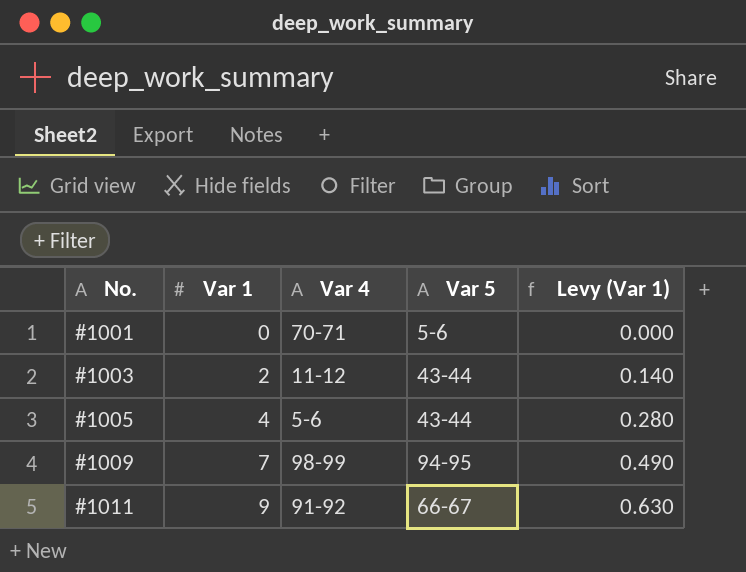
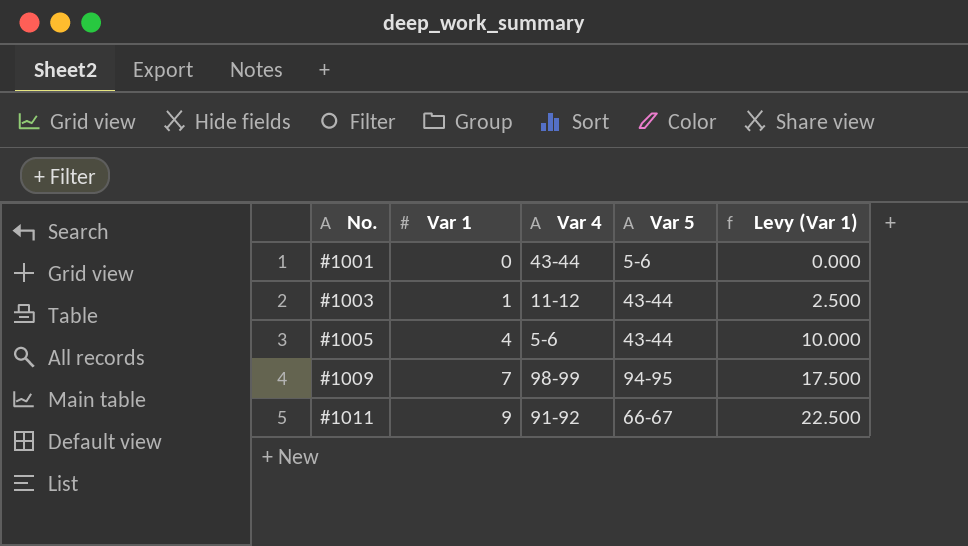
column Levy (Var 1) | formula: [Var 1] * 0.07 -> [Var 1] * 2.5
#1001 | Var 4: 70-71 -> 43-44
#1003 | Var 1: 2 -> 1

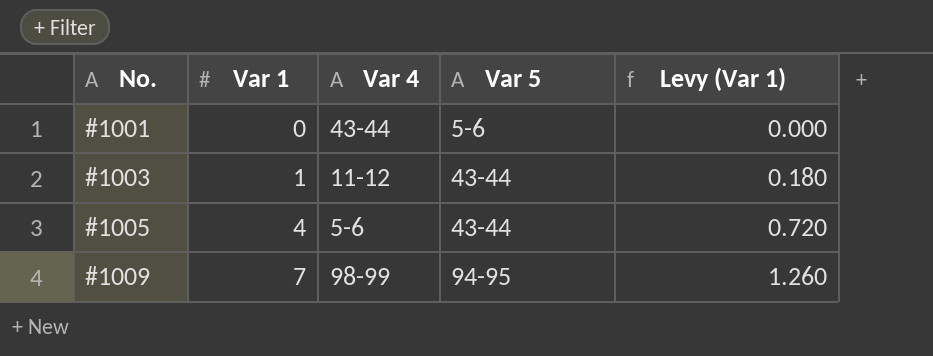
column Levy (Var 1) | formula: [Var 1] * 2.5 -> [Var 1] * 0.18
row #1011: 9 | 91-92 | 66-67 | 22.500 -> none

